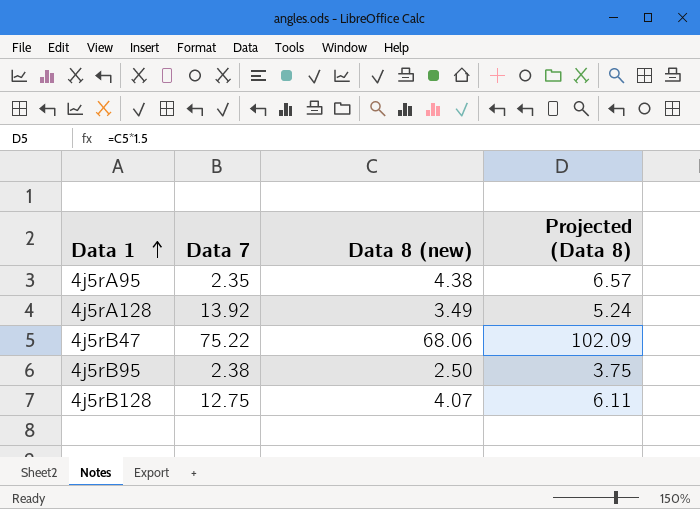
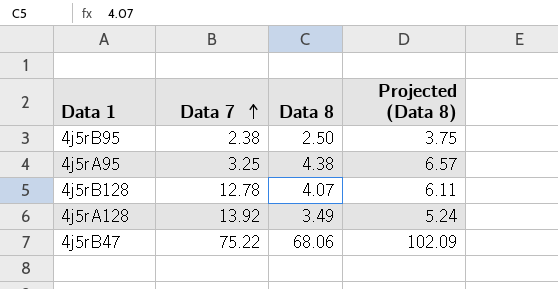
row order: Data 1 ascending -> Data 7 ascending
column name: Data 8 (new) -> Data 8
4j5rA95 | Data 7: 2.35 -> 3.25
4j5rB128 | Data 7: 12.75 -> 12.78

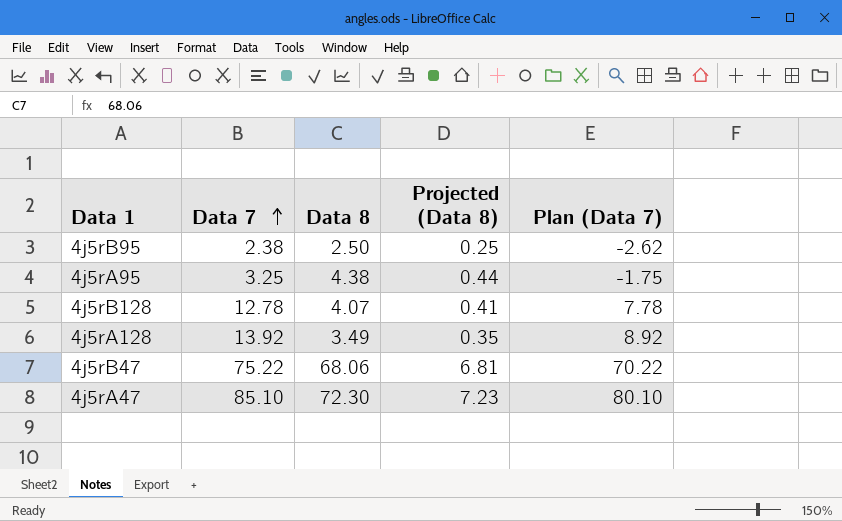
column Projected (Data 8) | formula: [Data 8] * 1.5 -> [Data 8] * 0.1
column Plan (Data 7) | formula: none -> [Data 7] - 5
row 4j5rA47: none -> 85.10 | 72.30 | 7.23 | 80.10

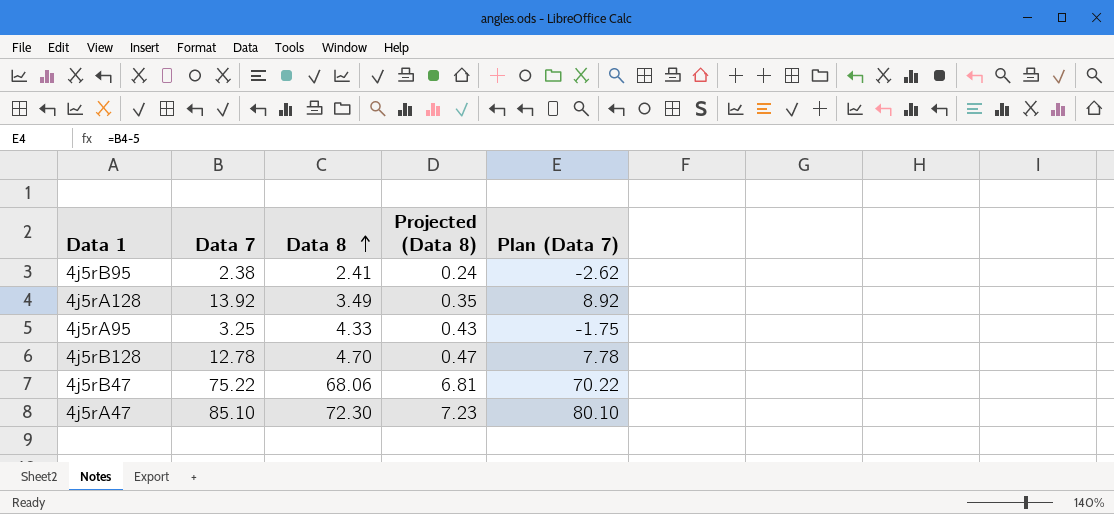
row order: Data 7 ascending -> Data 8 ascending
4j5rB95 | Data 8: 2.50 -> 2.41
4j5rB95 | Projected (Data 8): 0.25 -> 0.24
4j5rA95 | Data 8: 4.38 -> 4.33
4j5rA95 | Projected (Data 8): 0.44 -> 0.43
4j5rB128 | Data 8: 4.07 -> 4.70
4j5rB128 | Projected (Data 8): 0.41 -> 0.47

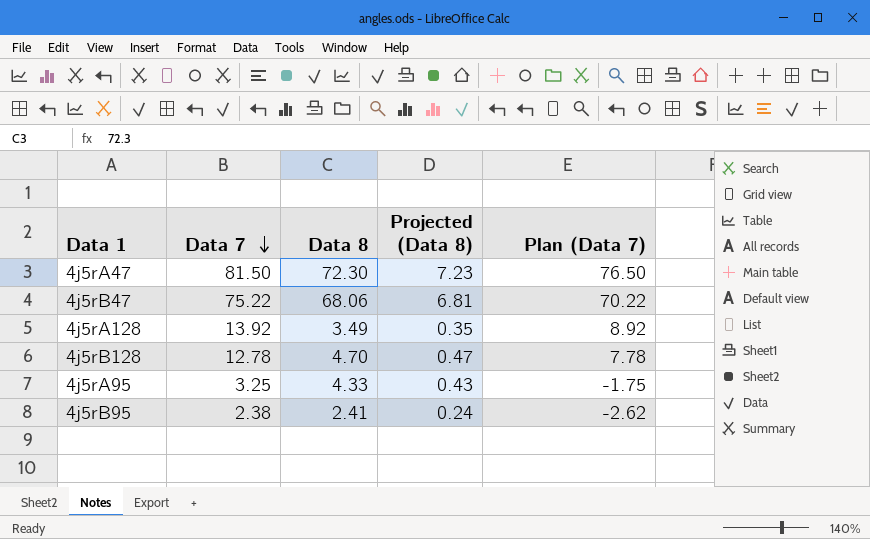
row order: Data 8 ascending -> Data 7 descending
4j5rA47 | Data 7: 85.10 -> 81.50
4j5rA47 | Plan (Data 7): 80.10 -> 76.50

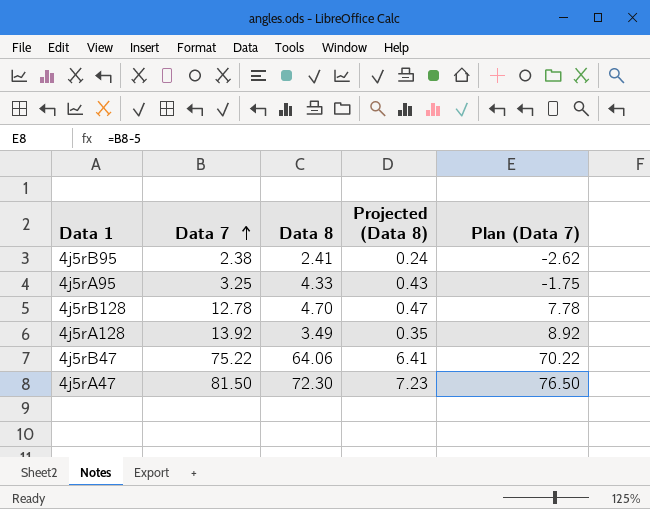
row order: Data 7 descending -> Data 7 ascending
4j5rB47 | Data 8: 68.06 -> 64.06
4j5rB47 | Projected (Data 8): 6.81 -> 6.41

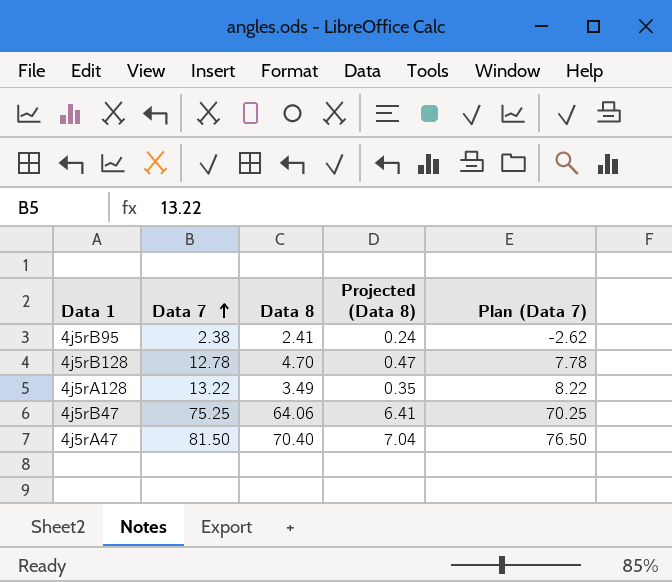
row 4j5rA95: 3.25 | 4.33 | 0.43 | -1.75 -> none
4j5rA128 | Data 7: 13.92 -> 13.22
4j5rA128 | Plan (Data 7): 8.92 -> 8.22
4j5rB47 | Data 7: 75.22 -> 75.25
4j5rB47 | Plan (Data 7): 70.22 -> 70.25
4j5rA47 | Data 8: 72.30 -> 70.40
4j5rA47 | Projected (Data 8): 7.23 -> 7.04

